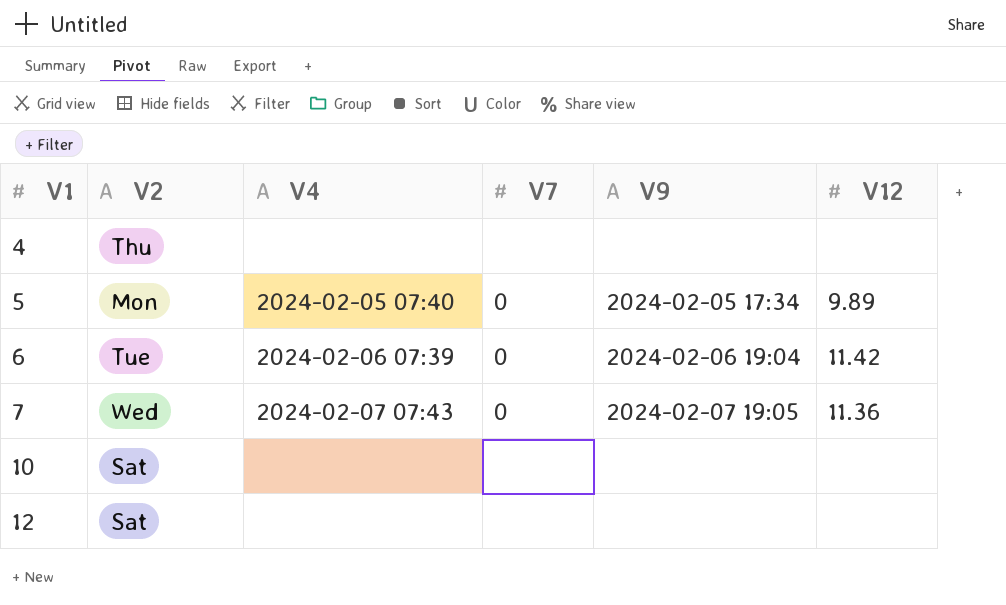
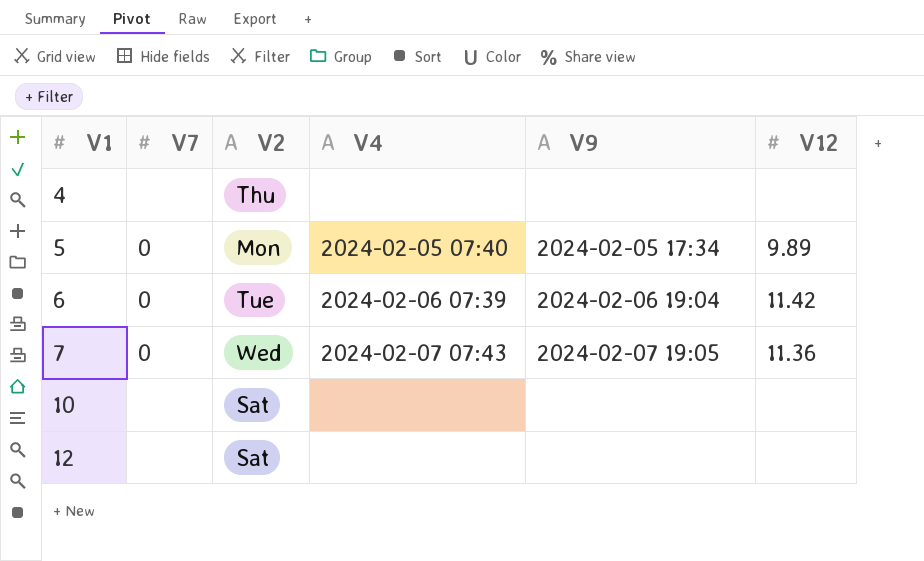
column V7 | position: 4 -> 2

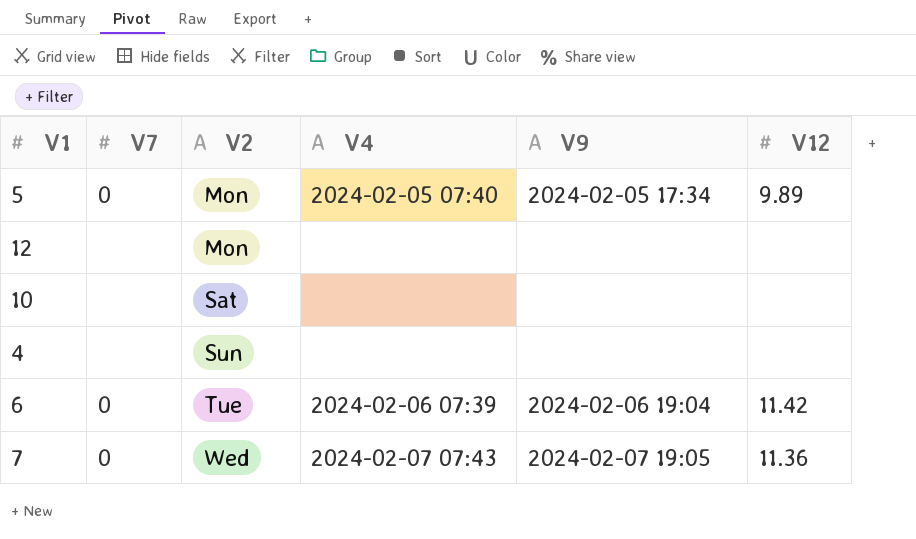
row order: V1 ascending -> V2 ascending
12 | V2: Sat -> Mon
4 | V2: Thu -> Sun

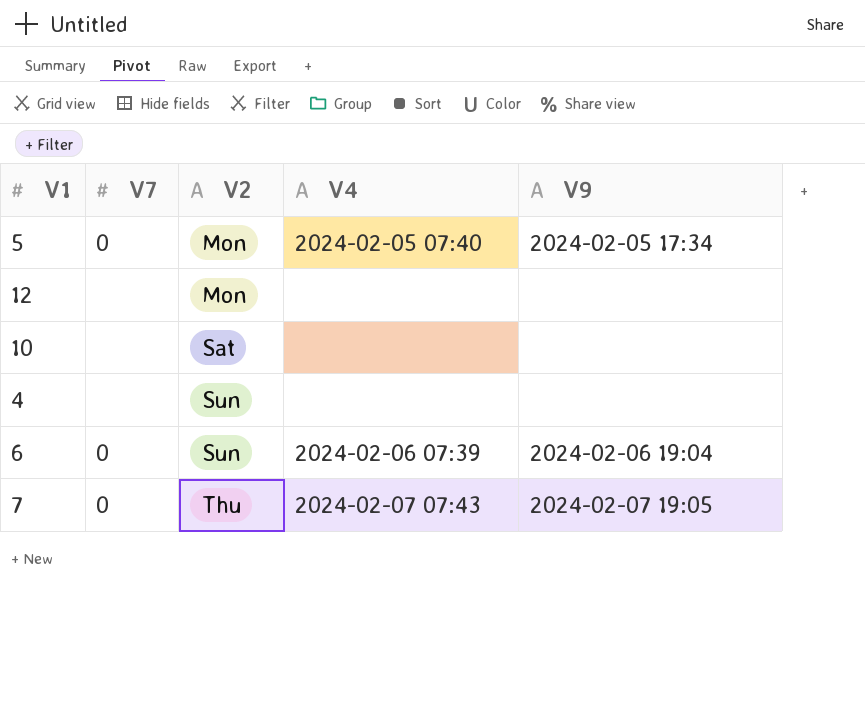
column V12 | position: 6 -> none
6 | V2: Tue -> Sun
7 | V2: Wed -> Thu

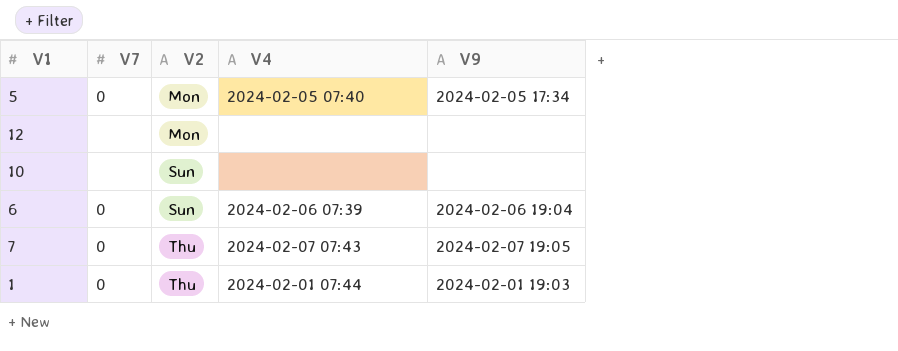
row 4: none | Sun | none | none -> none
10 | V2: Sat -> Sun
row 1: none -> 0 | Thu | 2024-02-01 07:44 | 2024-02-01 19:03

